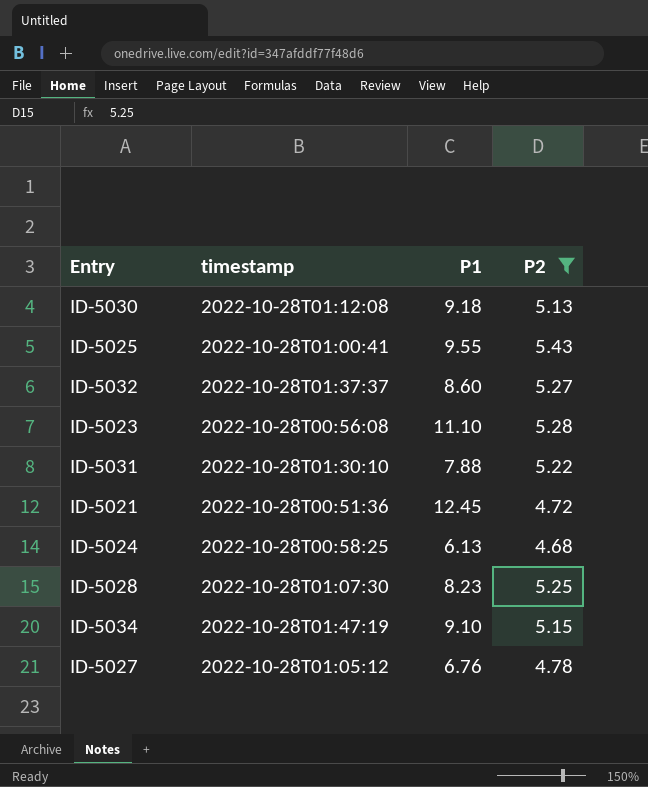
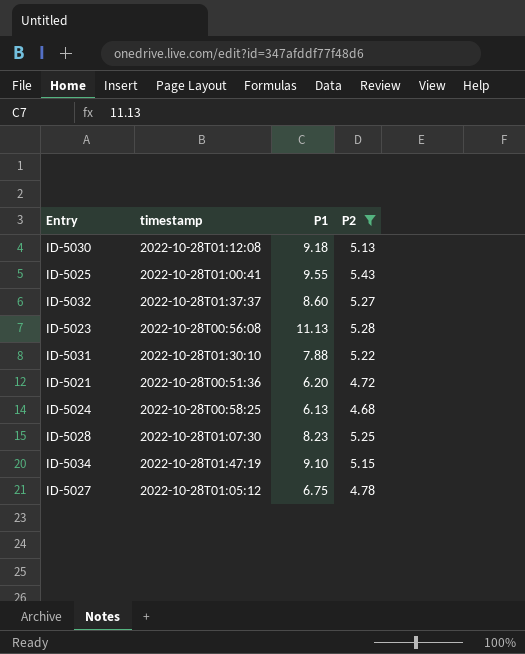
ID-5023 | P1: 11.10 -> 11.13
ID-5021 | P1: 12.45 -> 6.20
ID-5027 | P1: 6.76 -> 6.75

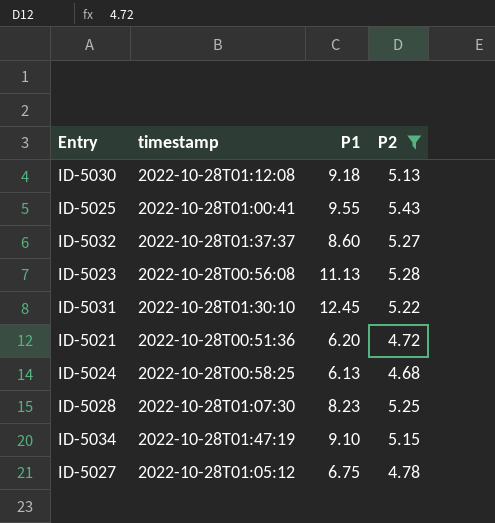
ID-5031 | P1: 7.88 -> 12.45

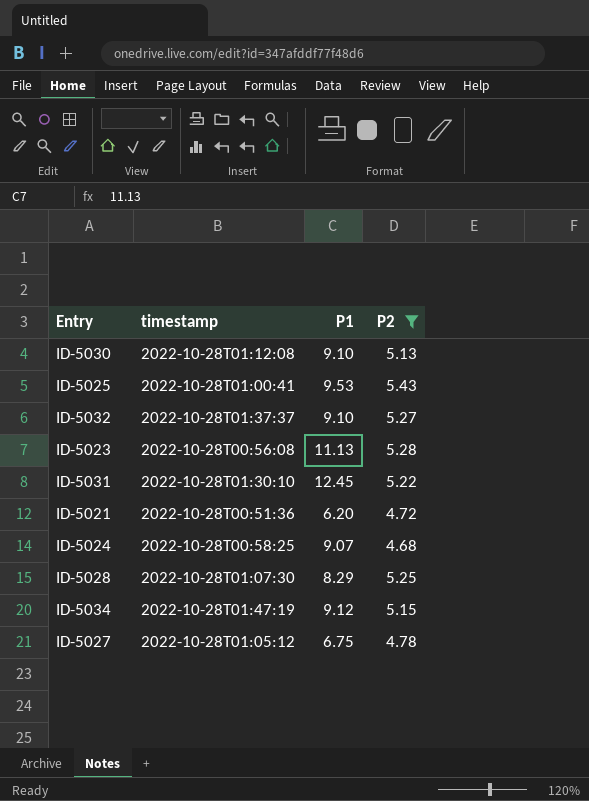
ID-5030 | P1: 9.18 -> 9.10
ID-5025 | P1: 9.55 -> 9.53
ID-5032 | P1: 8.60 -> 9.10
ID-5024 | P1: 6.13 -> 9.07
ID-5028 | P1: 8.23 -> 8.29
ID-5034 | P1: 9.10 -> 9.12

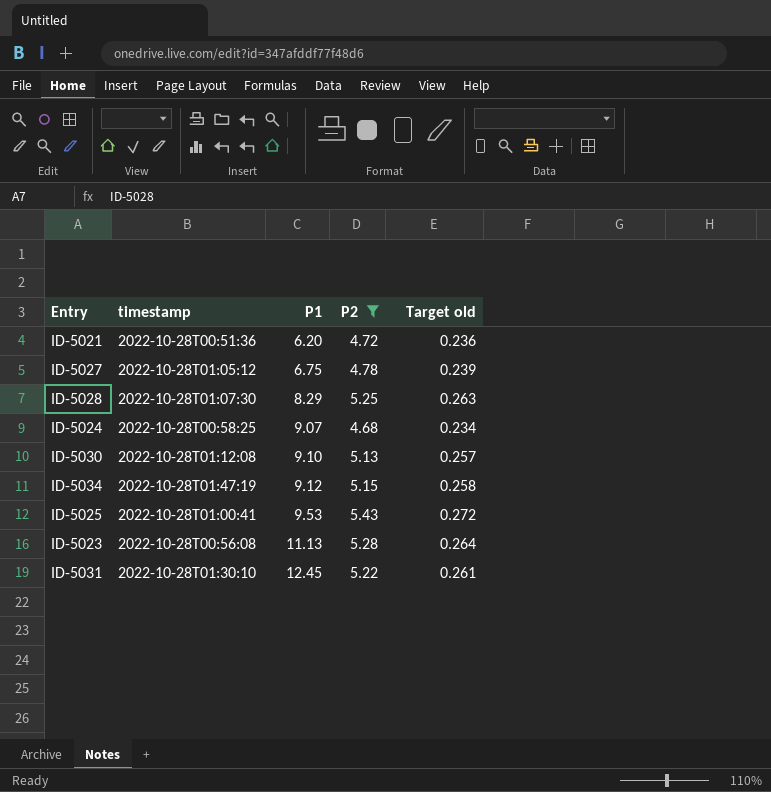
row order: none -> P1 ascending
column Target old | formula: none -> [P2] * 0.05
row ID-5032: 2022-10-28T01:37:37 | 9.10 | 5.27 -> none

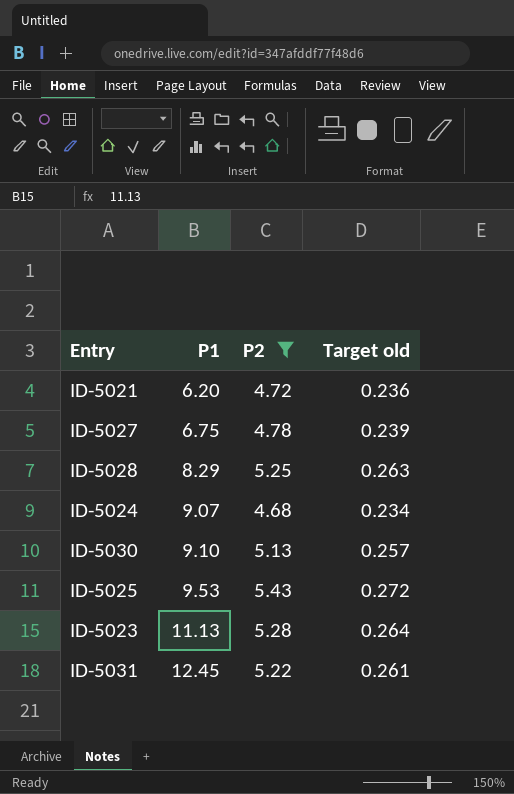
column timestamp | position: 2 -> none
row ID-5034: 2022-10-28T01:47:19 | 9.12 | 5.15 | 0.258 -> none

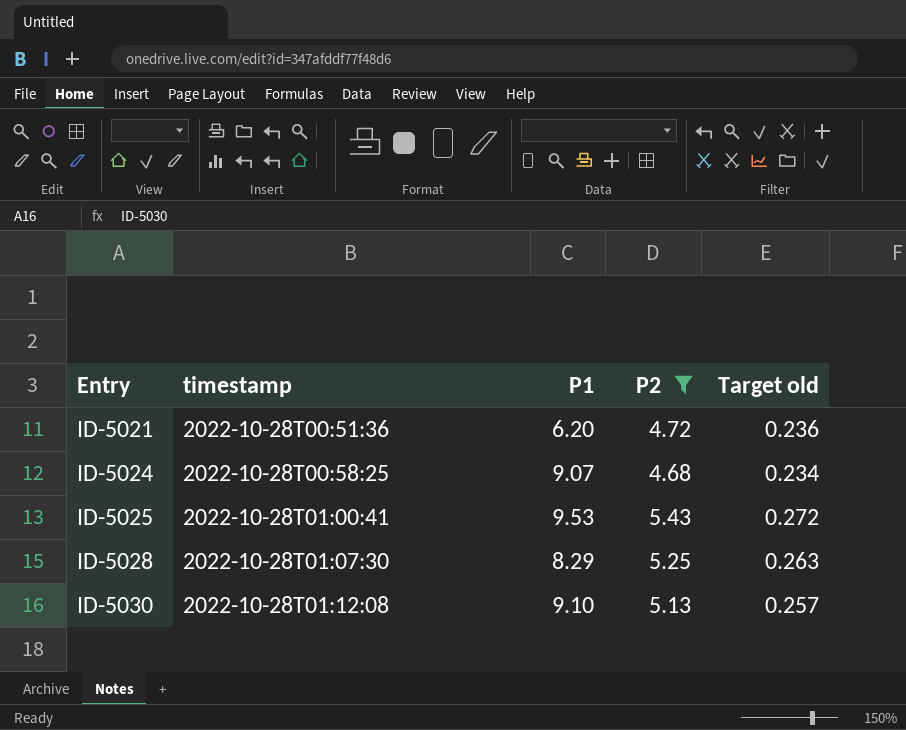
row order: P1 ascending -> Entry ascending
column timestamp | position: none -> 2
row ID-5027: 6.75 | 4.78 | 0.239 -> none
row ID-5023: 11.13 | 5.28 | 0.264 -> none
row ID-5031: 12.45 | 5.22 | 0.261 -> none

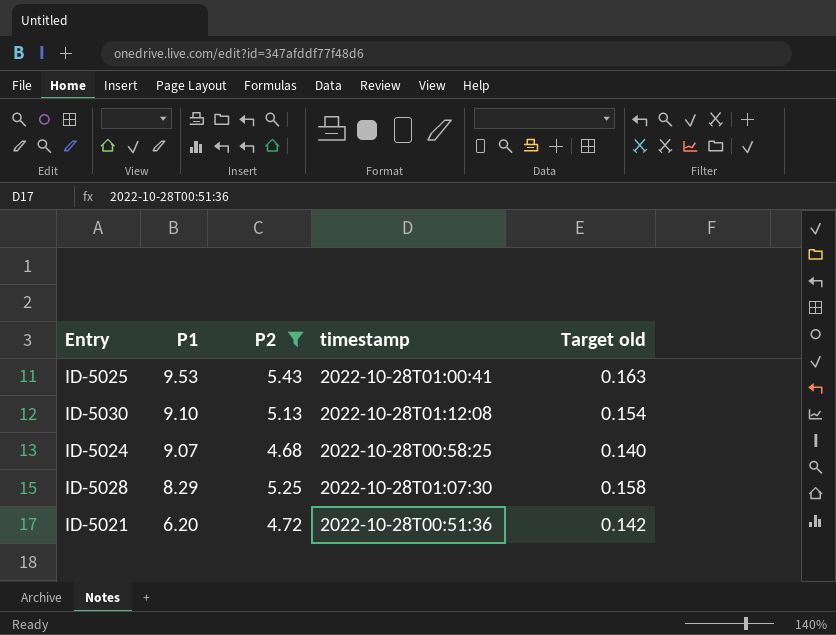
row order: Entry ascending -> P1 descending
column timestamp | position: 2 -> 4
column Target old | formula: [P2] * 0.05 -> [P2] * 0.03

